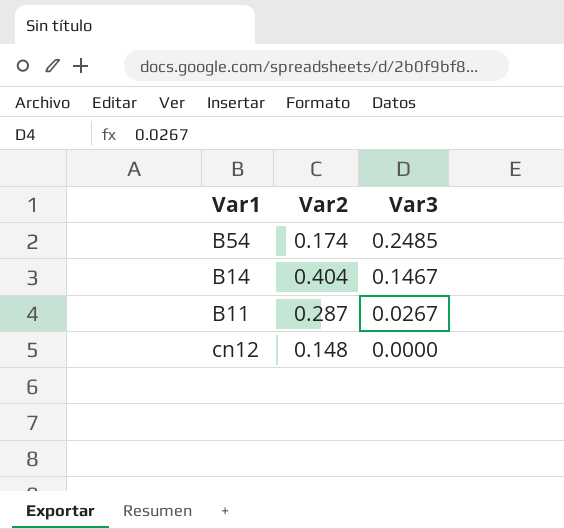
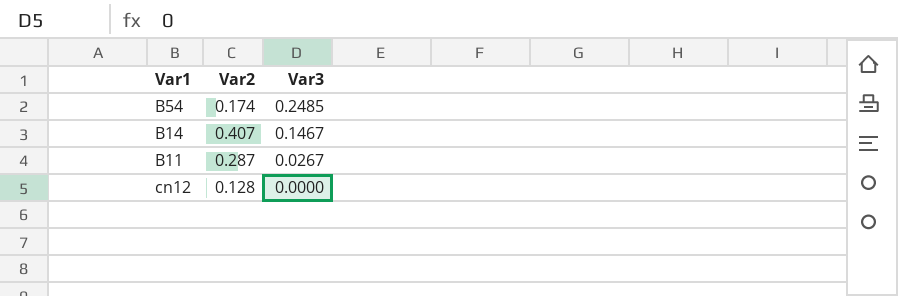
B14 | Var2: 0.404 -> 0.407
cn12 | Var2: 0.148 -> 0.128

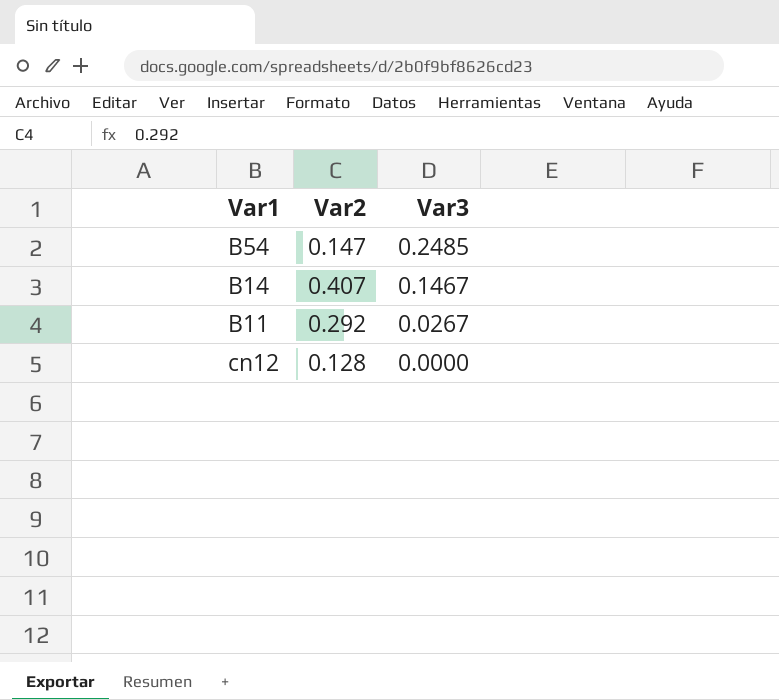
B54 | Var2: 0.174 -> 0.147
B11 | Var2: 0.287 -> 0.292

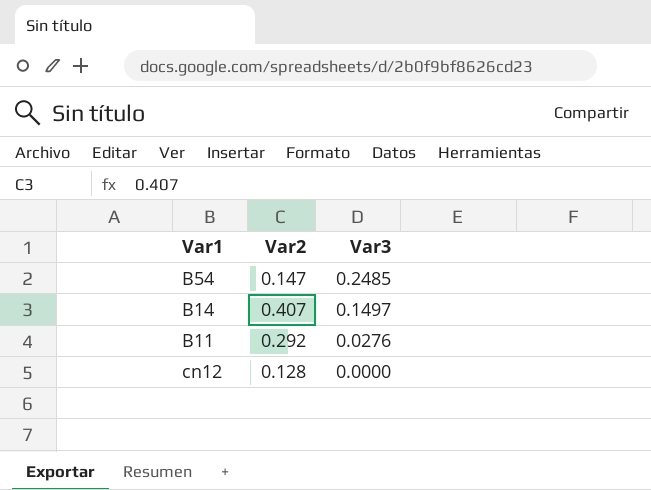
B14 | Var3: 0.1467 -> 0.1497
B11 | Var3: 0.0267 -> 0.0276

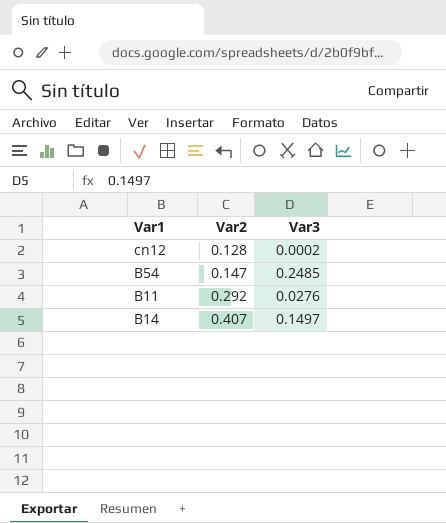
row order: Var3 descending -> Var2 ascending
cn12 | Var3: 0.0000 -> 0.0002

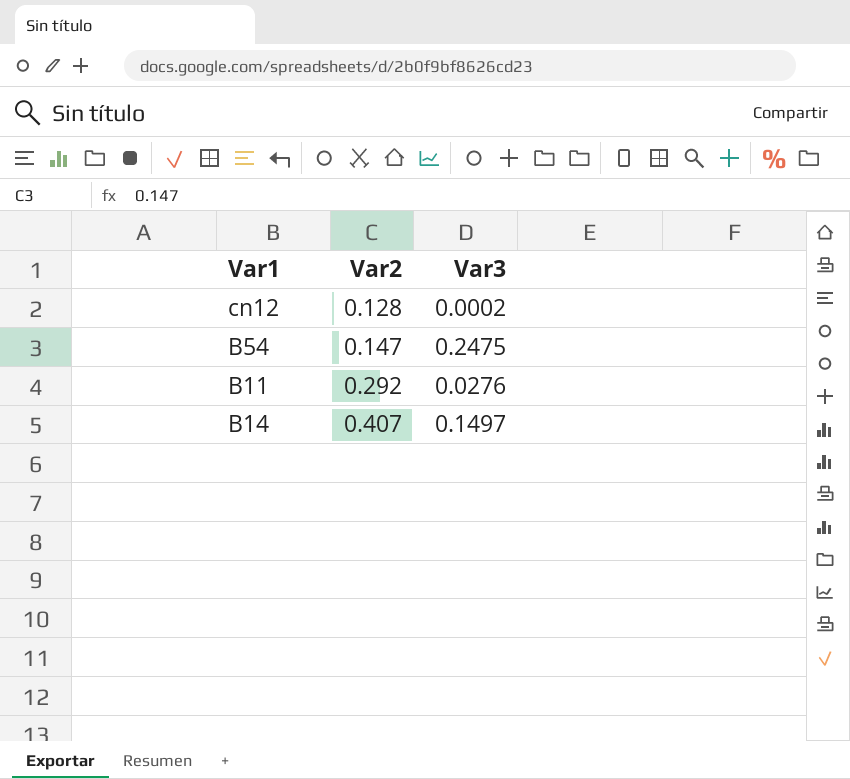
B54 | Var3: 0.2485 -> 0.2475

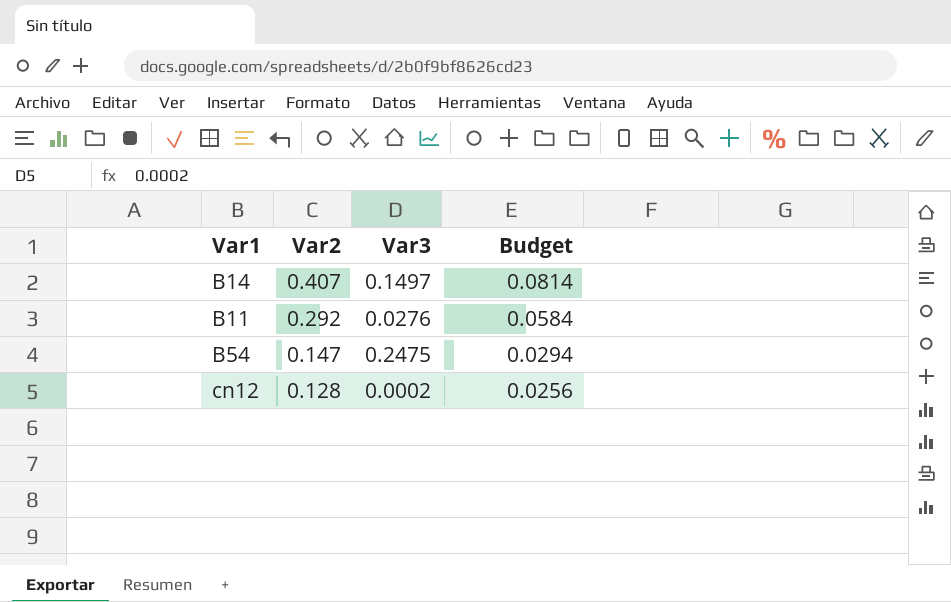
row order: Var2 ascending -> Var2 descending
column Budget | formula: none -> [Var2] * 0.2

